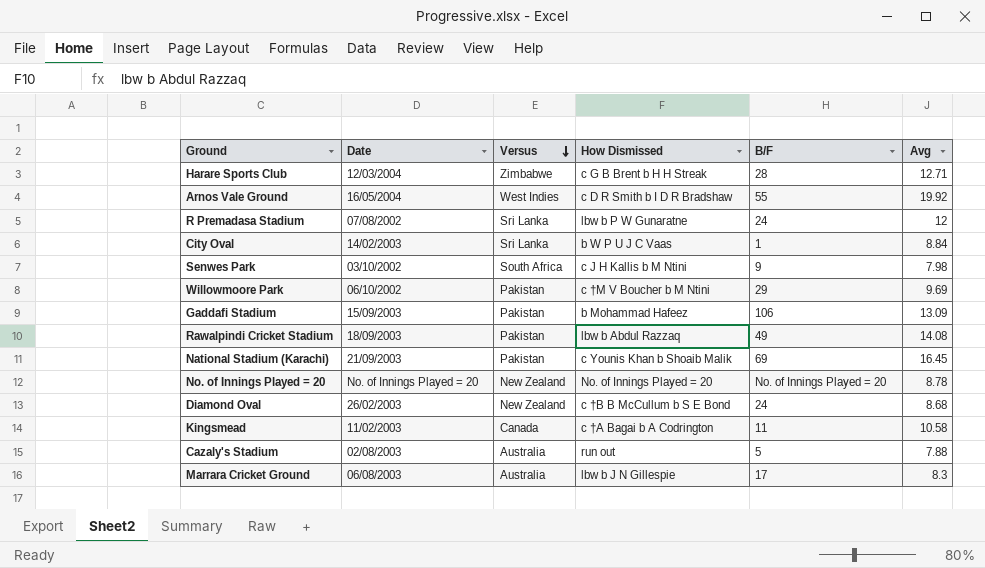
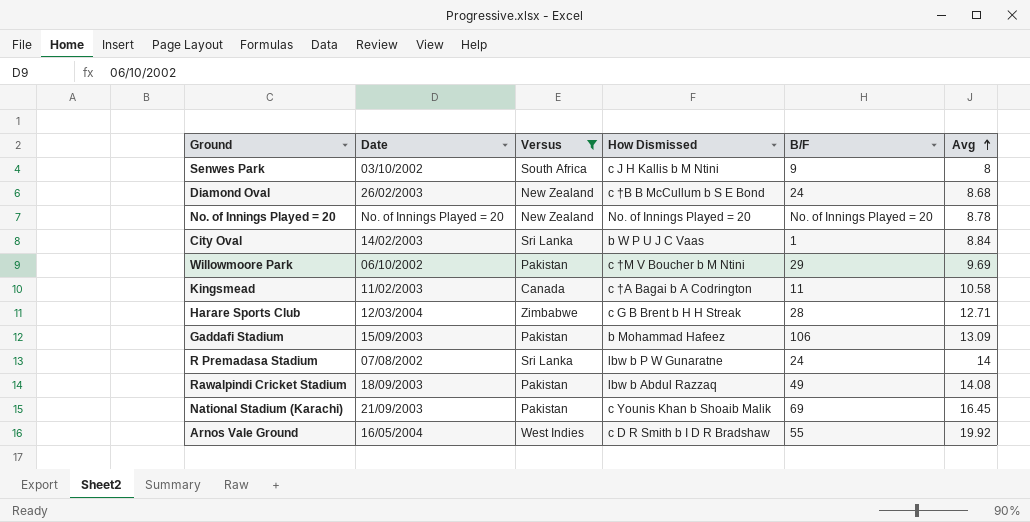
filter: none -> Versus != Australia
row order: Versus descending -> Avg ascending
Senwes Park | Avg: 7.98 -> 8
R Premadasa Stadium | Avg: 12 -> 14

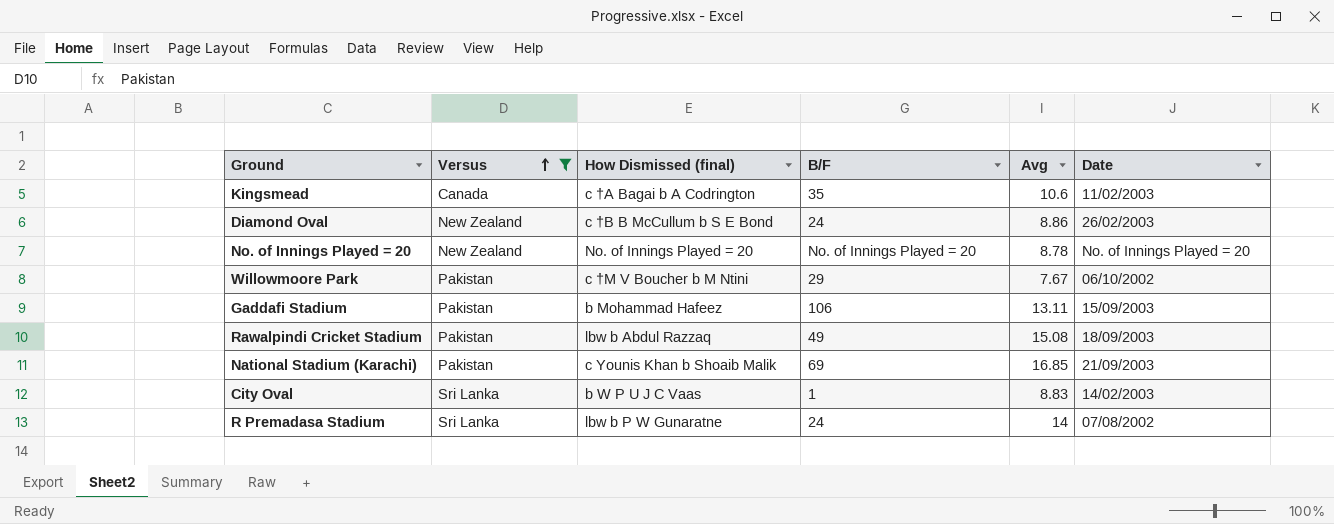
row order: Avg ascending -> Versus ascending
column name: How Dismissed -> How Dismissed (final)
column Date | position: 2 -> 6
row Senwes Park: 03/10/2002 | South Africa | c J H Kallis b M Ntini | 9 | 8 -> none
row Harare Sports Club: 12/03/2004 | Zimbabwe | c G B Brent b H H Streak | 28 | 12.71 -> none
row Arnos Vale Ground: 16/05/2004 | West Indies | c D R Smith b I D R Bradshaw | 55 | 19.92 -> none
Kingsmead | B/F: 11 -> 35
Kingsmead | Avg: 10.58 -> 10.6
Diamond Oval | Avg: 8.68 -> 8.86
Willowmoore Park | Avg: 9.69 -> 7.67
Gaddafi Stadium | Avg: 13.09 -> 13.11
Rawalpindi Cricket Stadium | Avg: 14.08 -> 15.08
National Stadium (Karachi) | Avg: 16.45 -> 16.85
City Oval | Avg: 8.84 -> 8.83

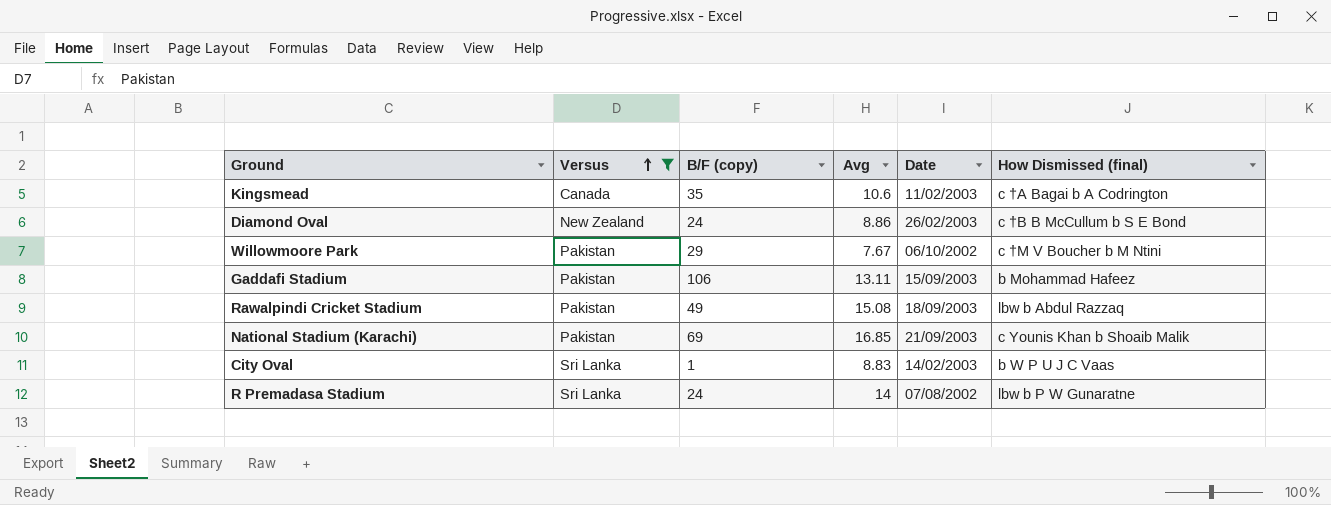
column name: B/F -> B/F (copy)
column How Dismissed (final) | position: 3 -> 6
row No. of Innings Played = 20: New Zealand | No. of Innings Played = 20 | No. of Innings Played = 20 | 8.78 | No. of Innings Played = 20 -> none

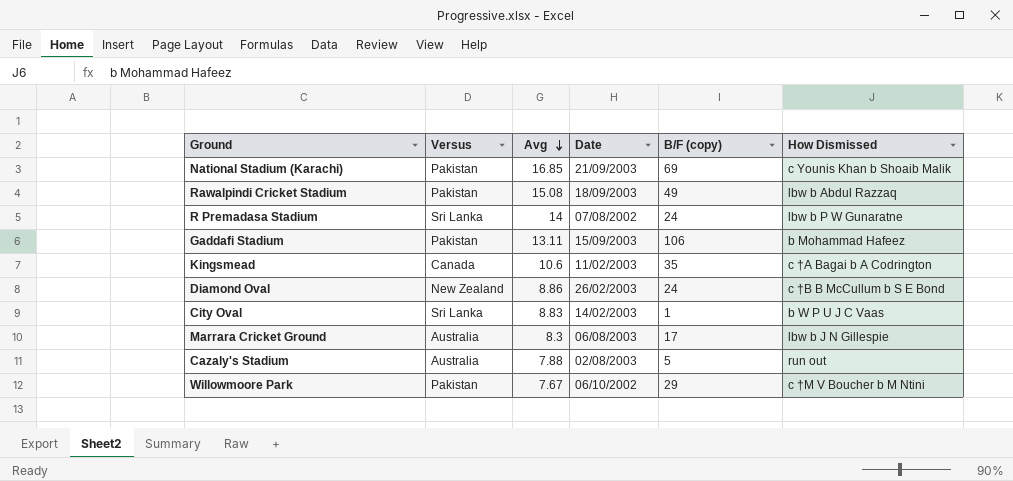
filter: Versus != Australia -> none
row order: Versus ascending -> Avg descending
column B/F (copy) | position: 3 -> 5
column name: How Dismissed (final) -> How Dismissed

